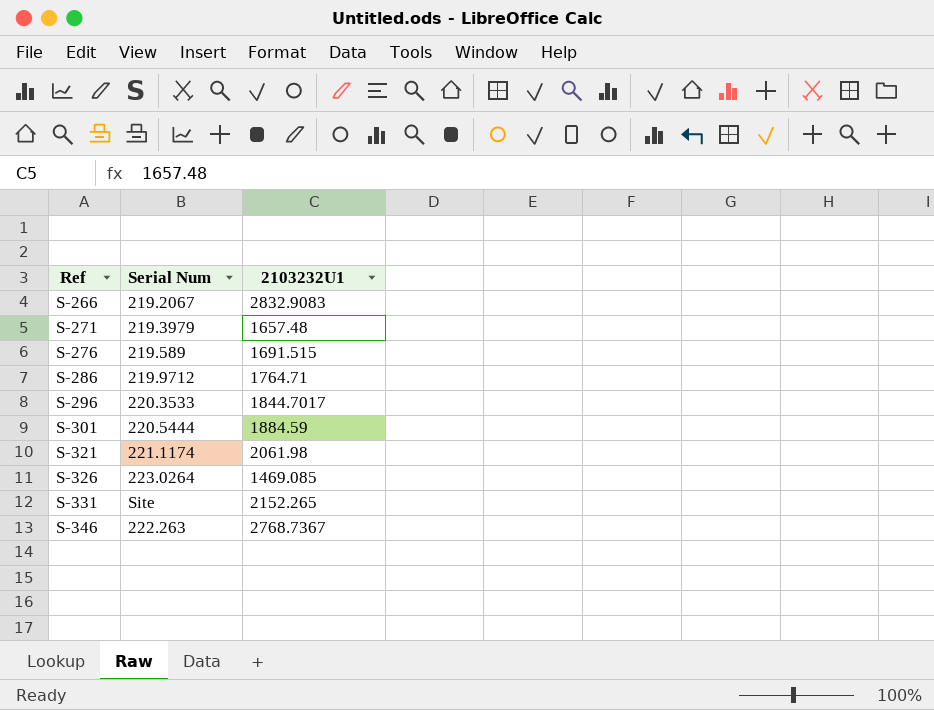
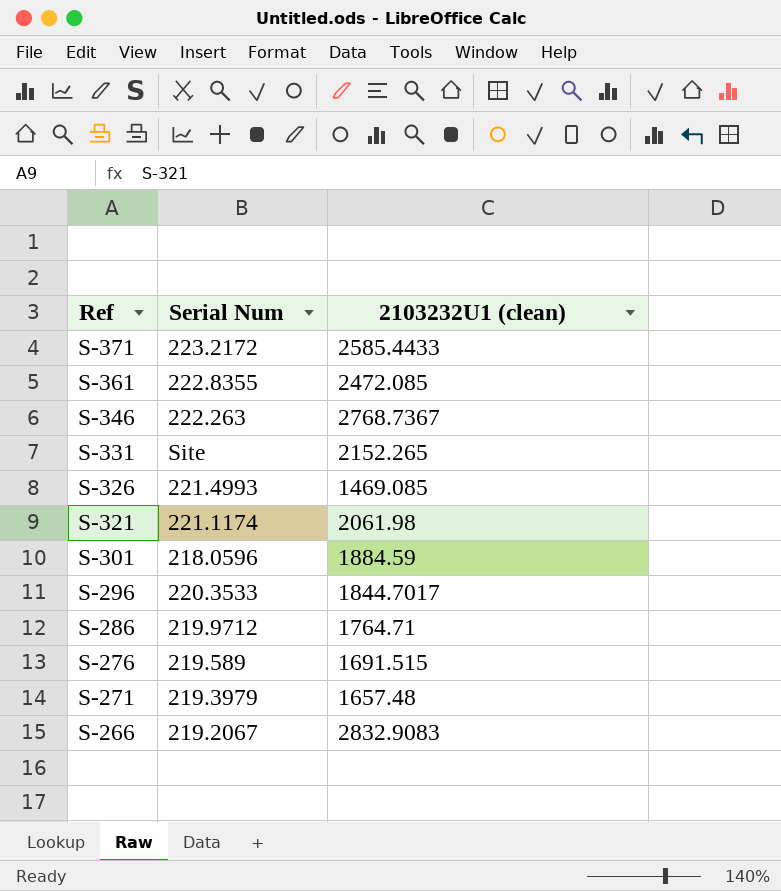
row order: Ref ascending -> Ref descending
column name: 2103232U1 -> 2103232U1 (clean)
row S-371: none -> 223.2172 | 2585.4433
row S-361: none -> 222.8355 | 2472.085
S-326 | Serial Num: 223.0264 -> 221.4993
S-301 | Serial Num: 220.5444 -> 218.0596

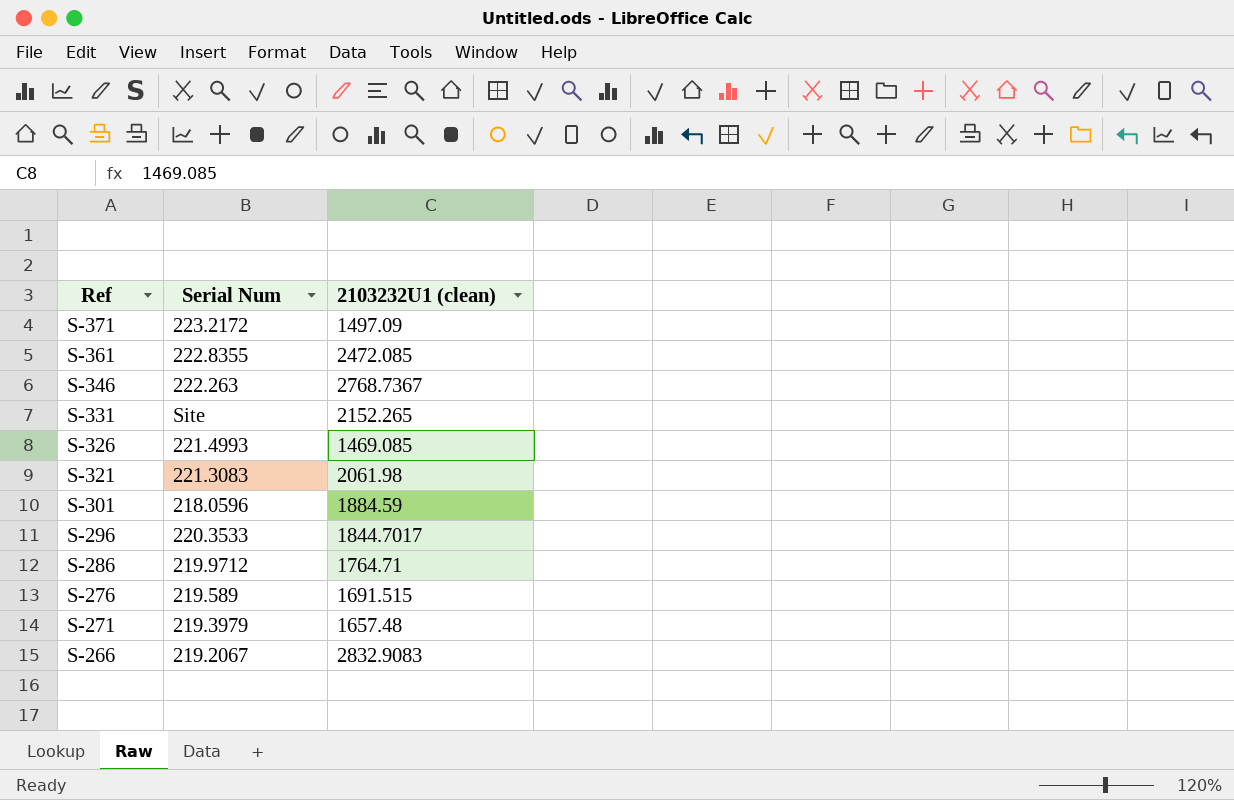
S-371 | 2103232U1 (clean): 2585.4433 -> 1497.09
S-321 | Serial Num: 221.1174 -> 221.3083

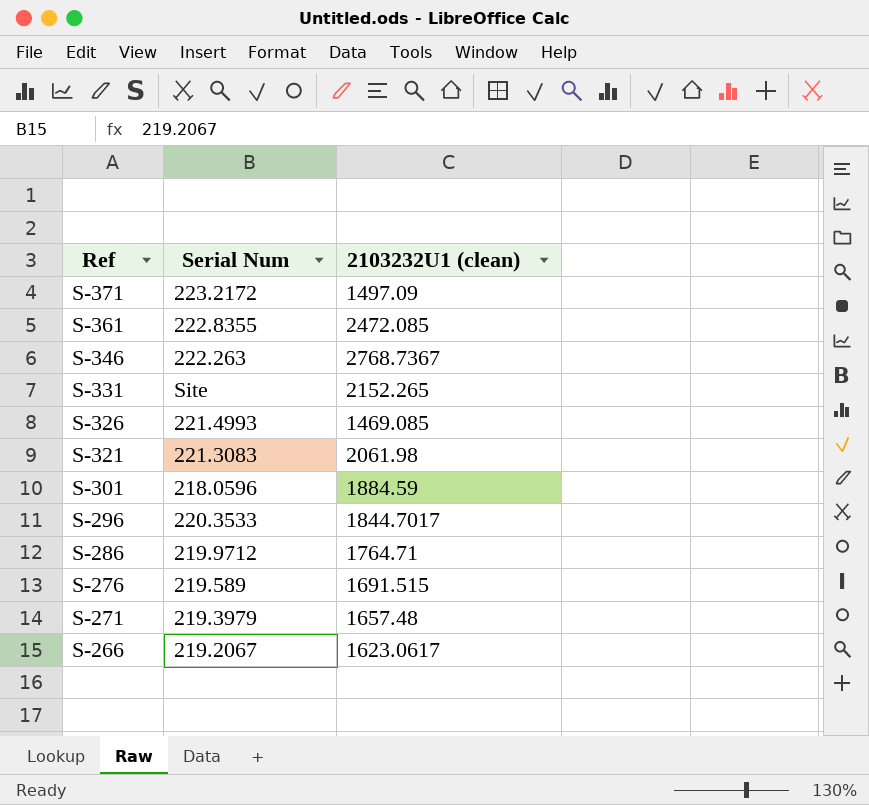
S-266 | 2103232U1 (clean): 2832.9083 -> 1623.0617

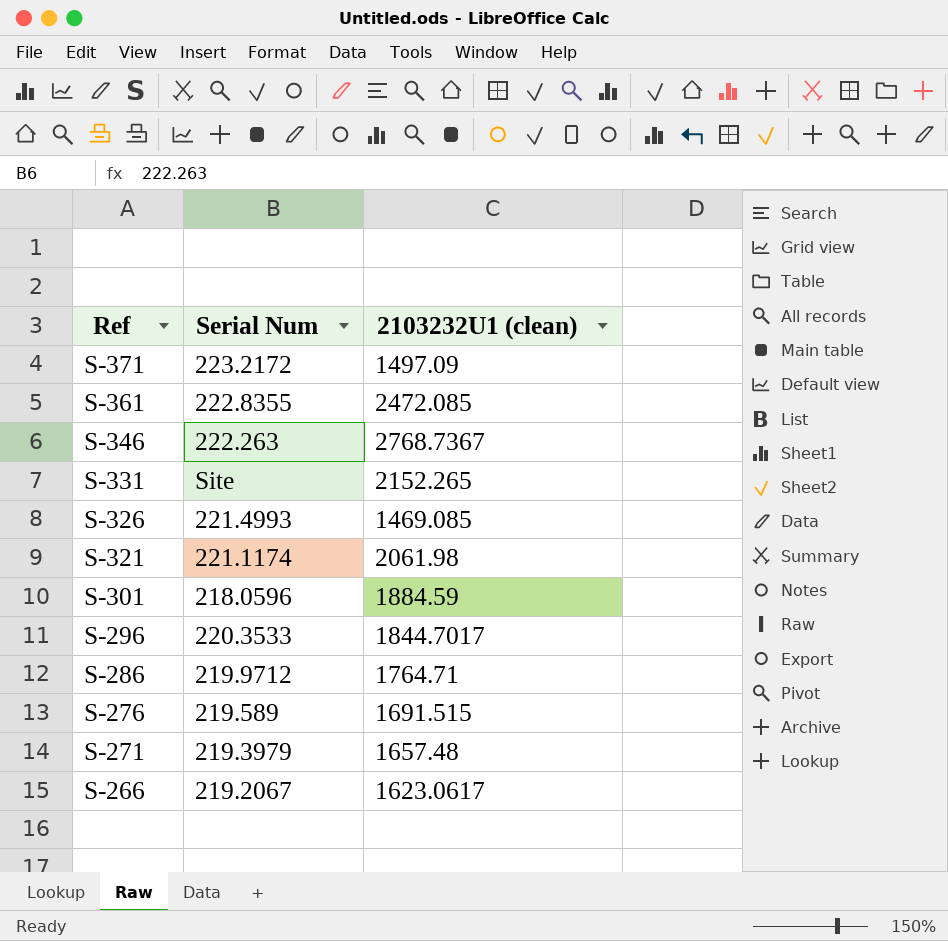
S-321 | Serial Num: 221.3083 -> 221.1174

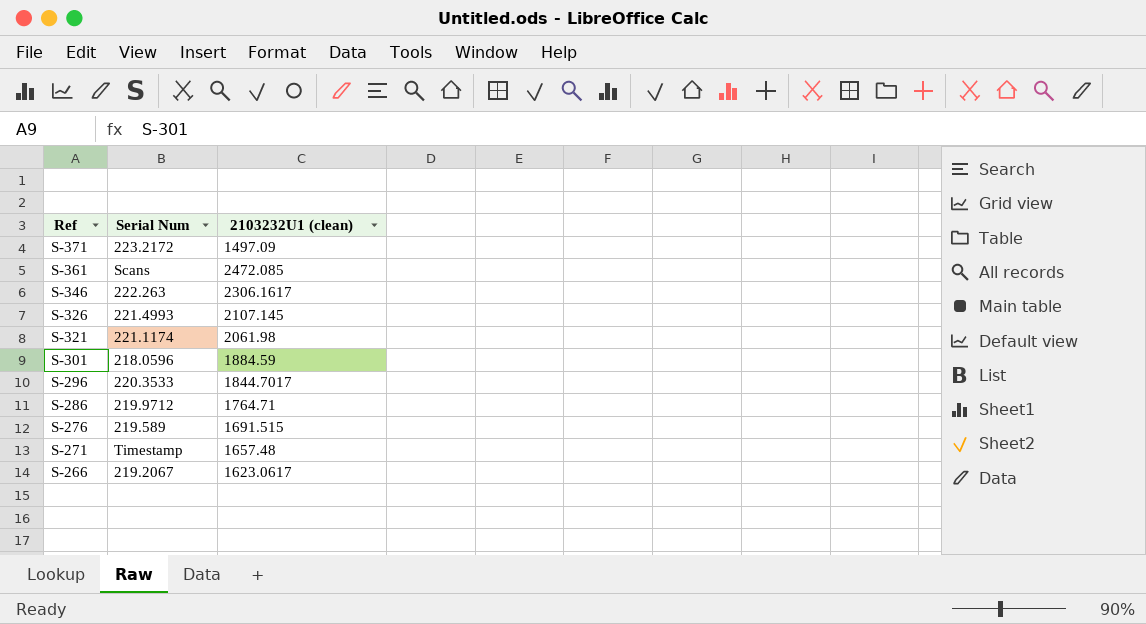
row S-331: Site | 2152.265 -> none
S-361 | Serial Num: 222.8355 -> Scans
S-346 | 2103232U1 (clean): 2768.7367 -> 2306.1617
S-326 | 2103232U1 (clean): 1469.085 -> 2107.145
S-271 | Serial Num: 219.3979 -> Timestamp

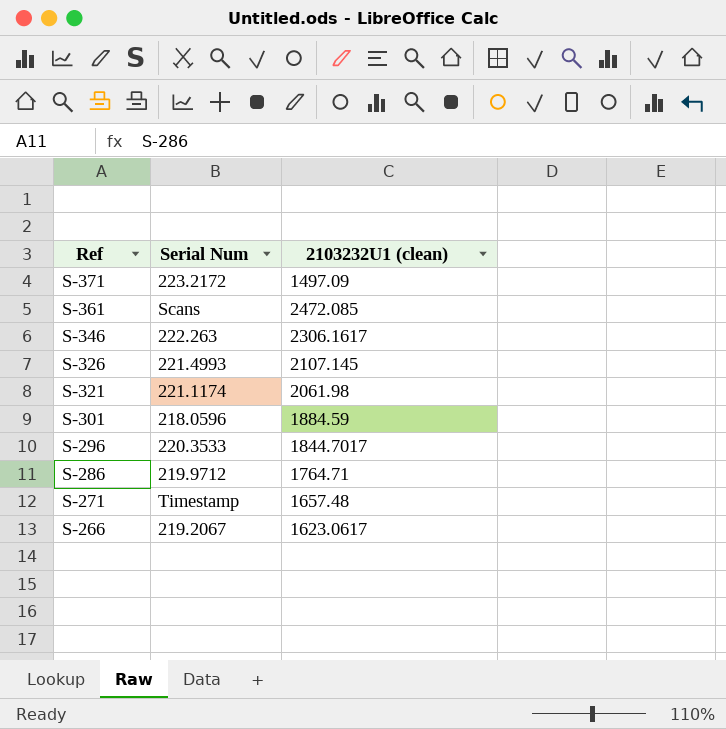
row S-276: 219.589 | 1691.515 -> none

